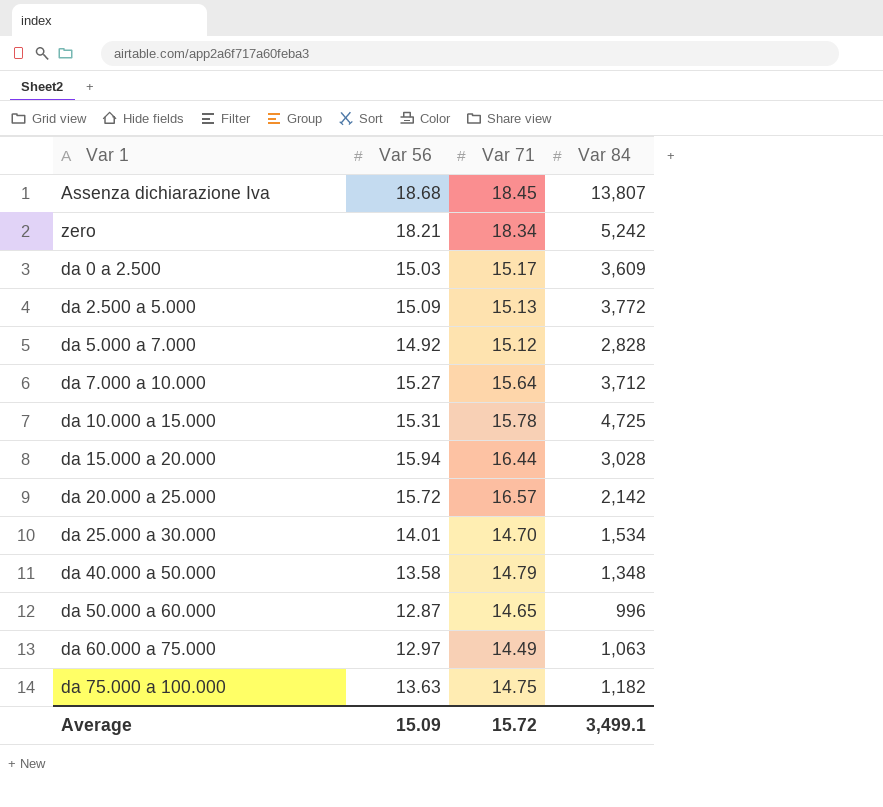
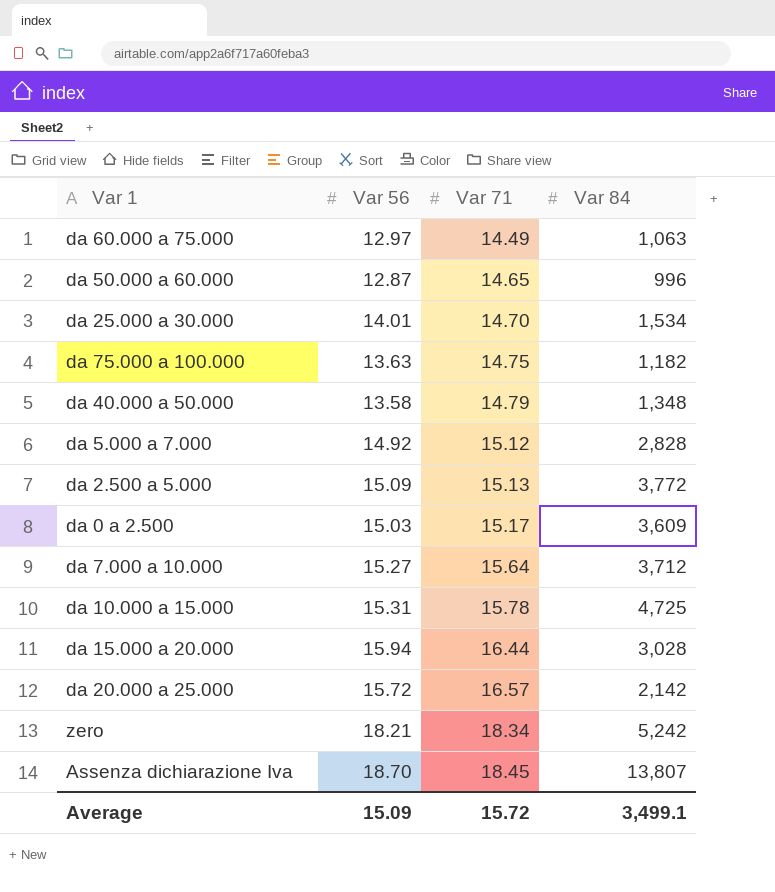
row order: none -> Var 71 ascending
Assenza dichiarazione Iva | Var 56: 18.68 -> 18.70

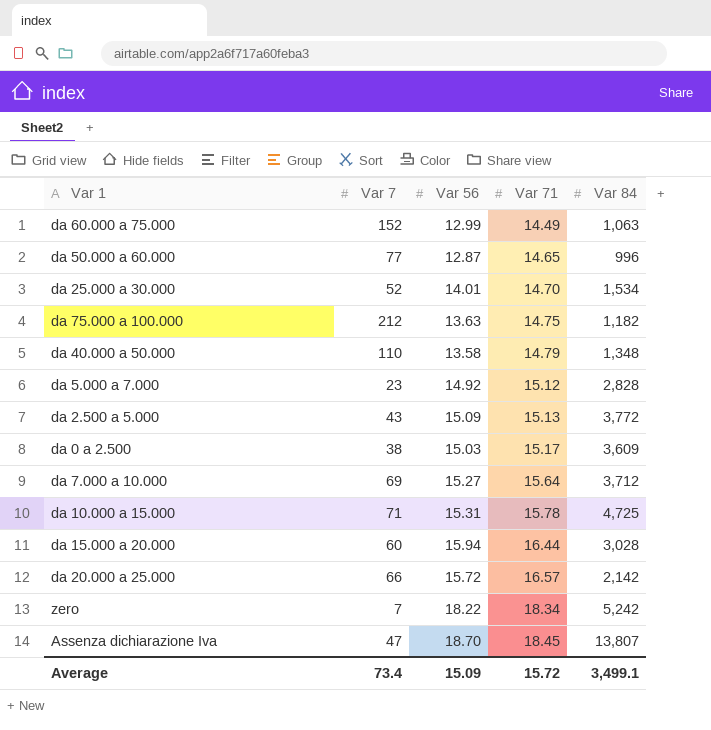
column Var 7 | position: none -> 2
da 60.000 a 75.000 | Var 56: 12.97 -> 12.99
zero | Var 56: 18.21 -> 18.22

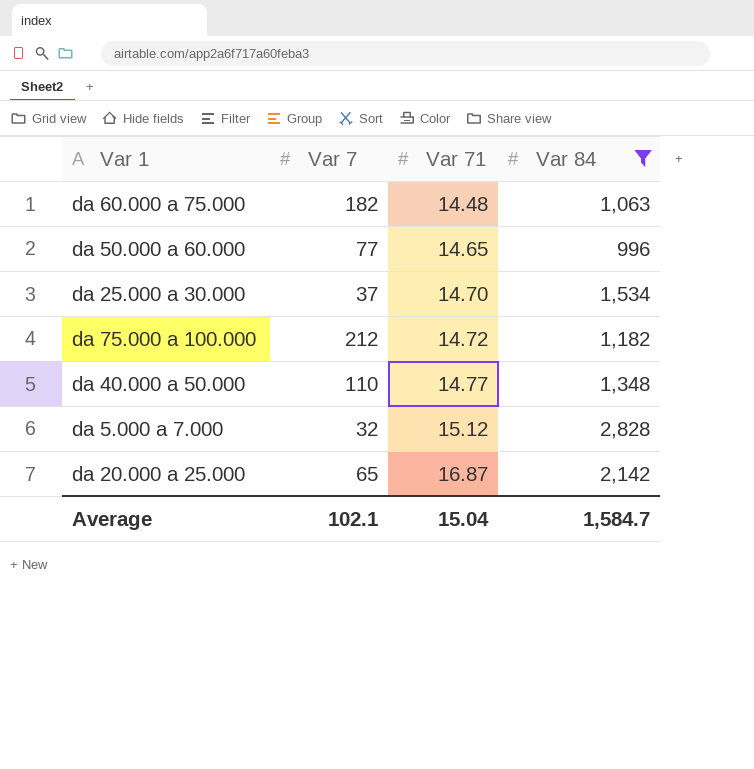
filter: none -> Var 84 <= 2,828
column Var 56 | position: 3 -> none
da 60.000 a 75.000 | Var 7: 152 -> 182
da 60.000 a 75.000 | Var 71: 14.49 -> 14.48
da 25.000 a 30.000 | Var 7: 52 -> 37
da 75.000 a 100.000 | Var 71: 14.75 -> 14.72
da 40.000 a 50.000 | Var 71: 14.79 -> 14.77
da 5.000 a 7.000 | Var 7: 23 -> 32
da 20.000 a 25.000 | Var 7: 66 -> 65
da 20.000 a 25.000 | Var 71: 16.57 -> 16.87
Average | Var 7: 73.4 -> 102.1
Average | Var 71: 15.72 -> 15.04
Average | Var 84: 3,499.1 -> 1,584.7

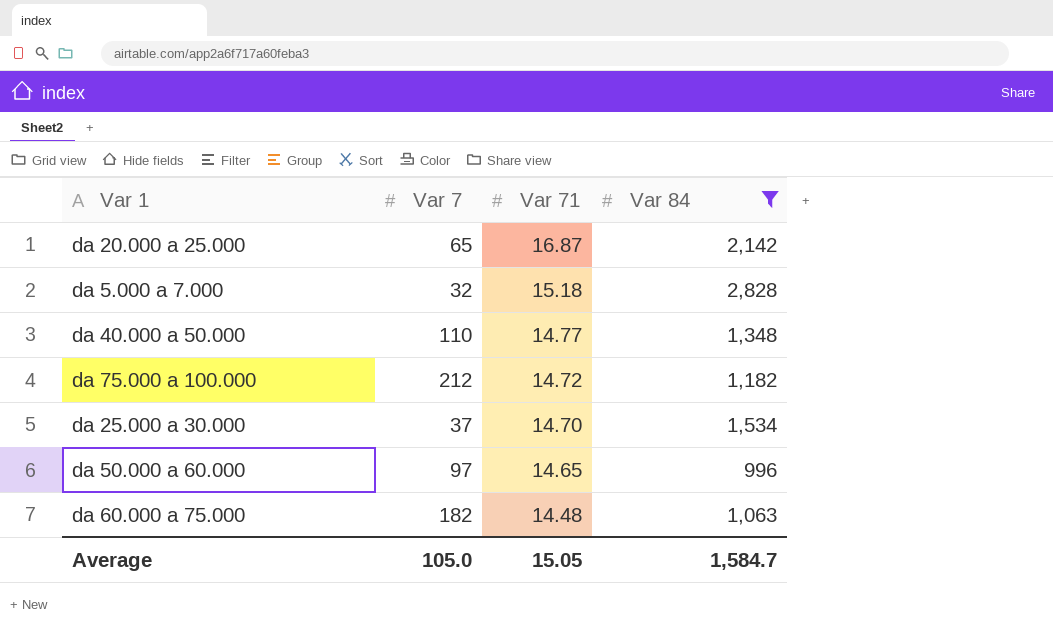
row order: Var 71 ascending -> Var 71 descending
da 5.000 a 7.000 | Var 71: 15.12 -> 15.18
da 50.000 a 60.000 | Var 7: 77 -> 97
Average | Var 7: 102.1 -> 105.0
Average | Var 71: 15.04 -> 15.05

